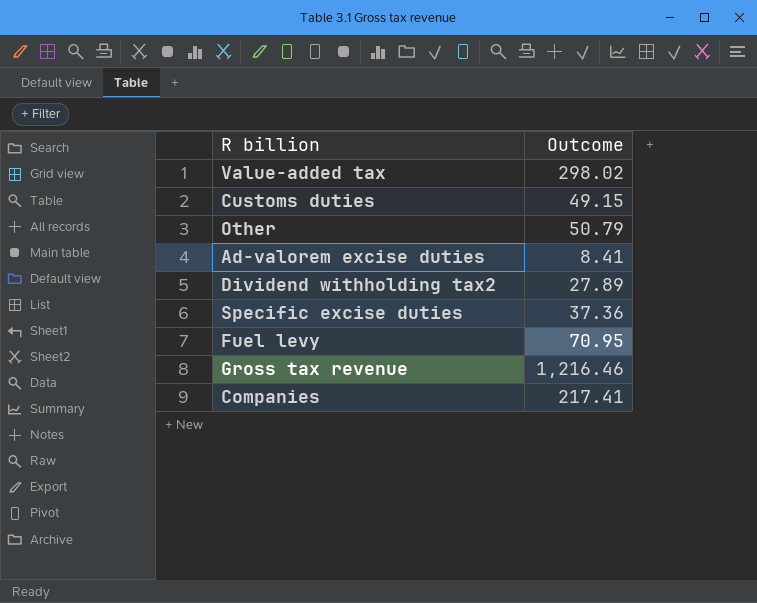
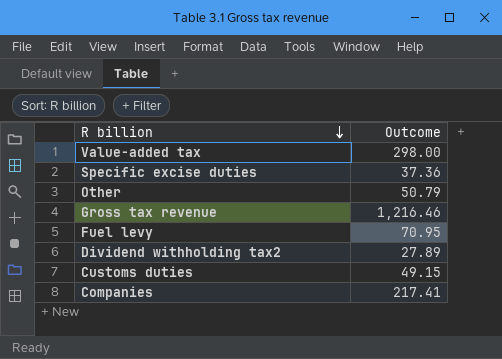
row order: none -> R billion descending
row Ad-valorem excise duties: 8.41 -> none
Value-added tax | Outcome: 298.02 -> 298.00

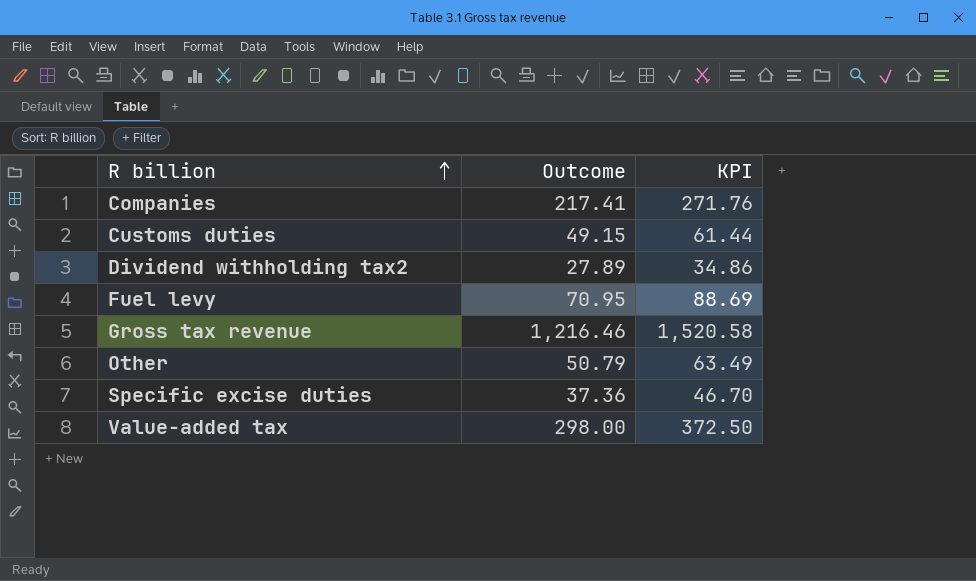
row order: R billion descending -> R billion ascending
column KPI | formula: none -> [Outcome] * 1.25

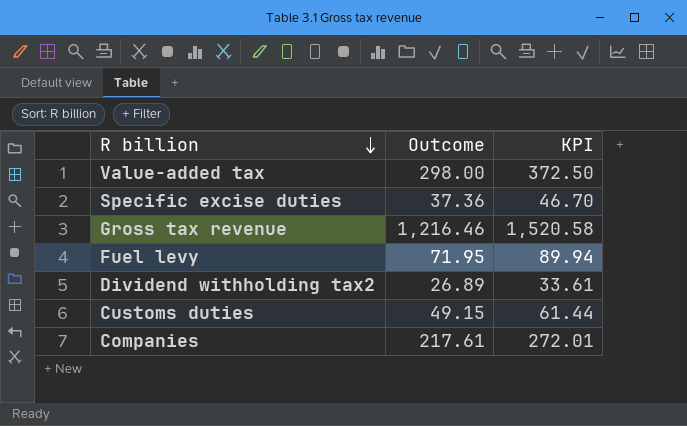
row order: R billion ascending -> R billion descending
row Other: 50.79 | 63.49 -> none
Fuel levy | Outcome: 70.95 -> 71.95
Fuel levy | KPI: 88.69 -> 89.94
Dividend withholding tax2 | Outcome: 27.89 -> 26.89
Dividend withholding tax2 | KPI: 34.86 -> 33.61
Companies | Outcome: 217.41 -> 217.61
Companies | KPI: 271.76 -> 272.01

